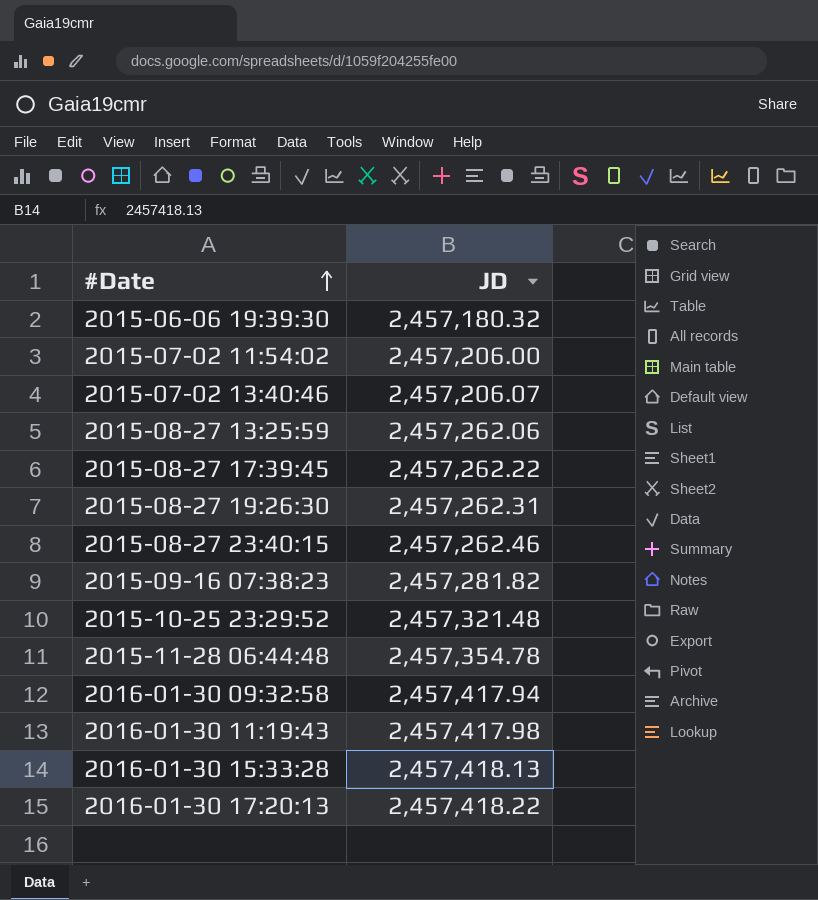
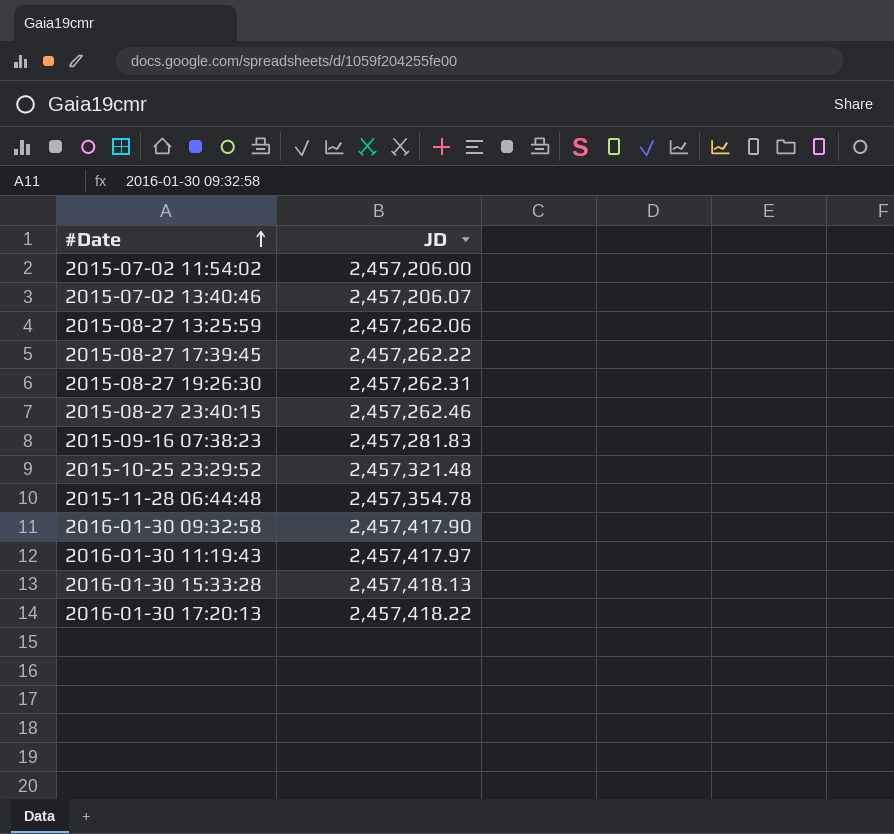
row 2015-06-06 19:39:30: 2,457,180.32 -> none
2015-09-16 07:38:23 | JD: 2,457,281.82 -> 2,457,281.83
2016-01-30 09:32:58 | JD: 2,457,417.94 -> 2,457,417.90
2016-01-30 11:19:43 | JD: 2,457,417.98 -> 2,457,417.97

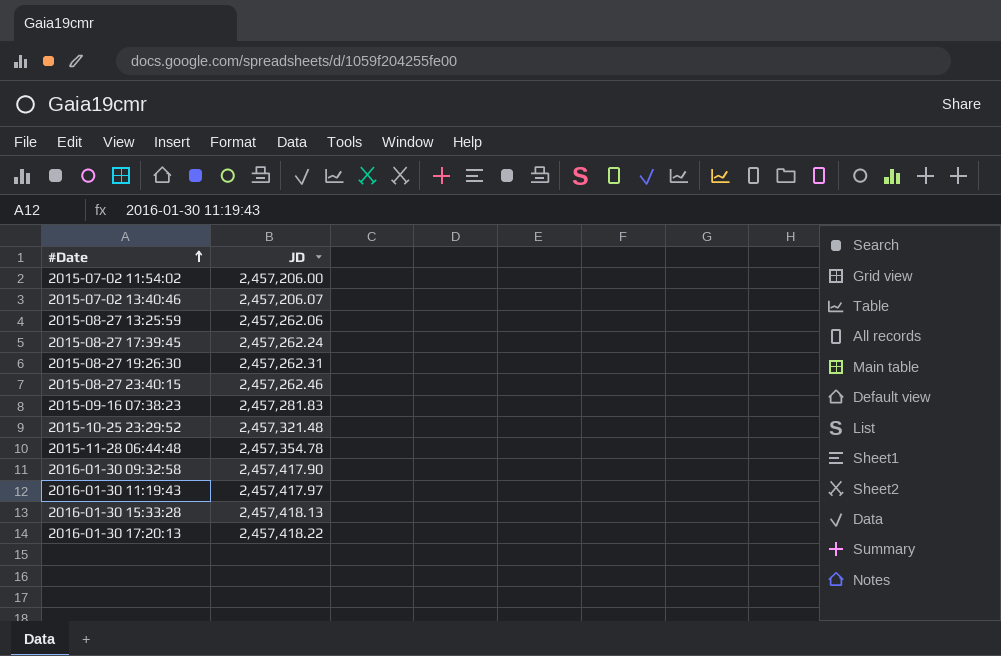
2015-08-27 17:39:45 | JD: 2,457,262.22 -> 2,457,262.24

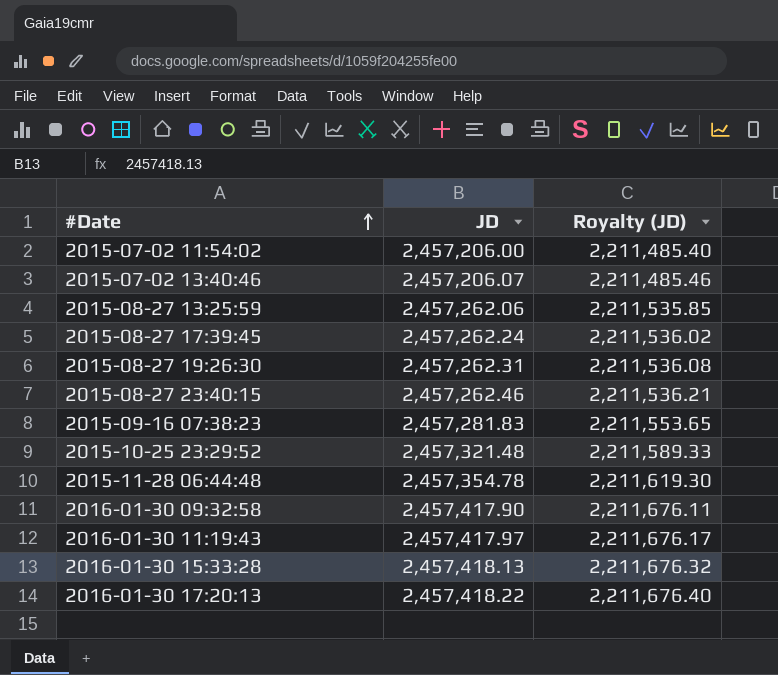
column Royalty (JD) | formula: none -> [JD] * 0.9

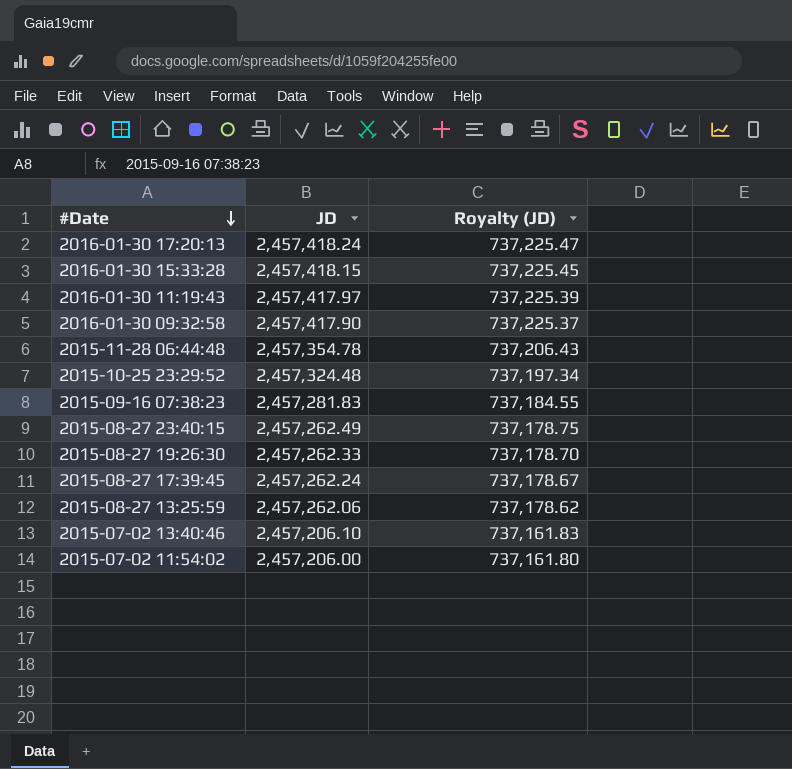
row order: #Date ascending -> #Date descending
column Royalty (JD) | formula: [JD] * 0.9 -> [JD] * 0.3
2016-01-30 17:20:13 | JD: 2,457,418.22 -> 2,457,418.24
2016-01-30 15:33:28 | JD: 2,457,418.13 -> 2,457,418.15
2015-10-25 23:29:52 | JD: 2,457,321.48 -> 2,457,324.48
2015-08-27 23:40:15 | JD: 2,457,262.46 -> 2,457,262.49
2015-08-27 19:26:30 | JD: 2,457,262.31 -> 2,457,262.33
2015-07-02 13:40:46 | JD: 2,457,206.07 -> 2,457,206.10

